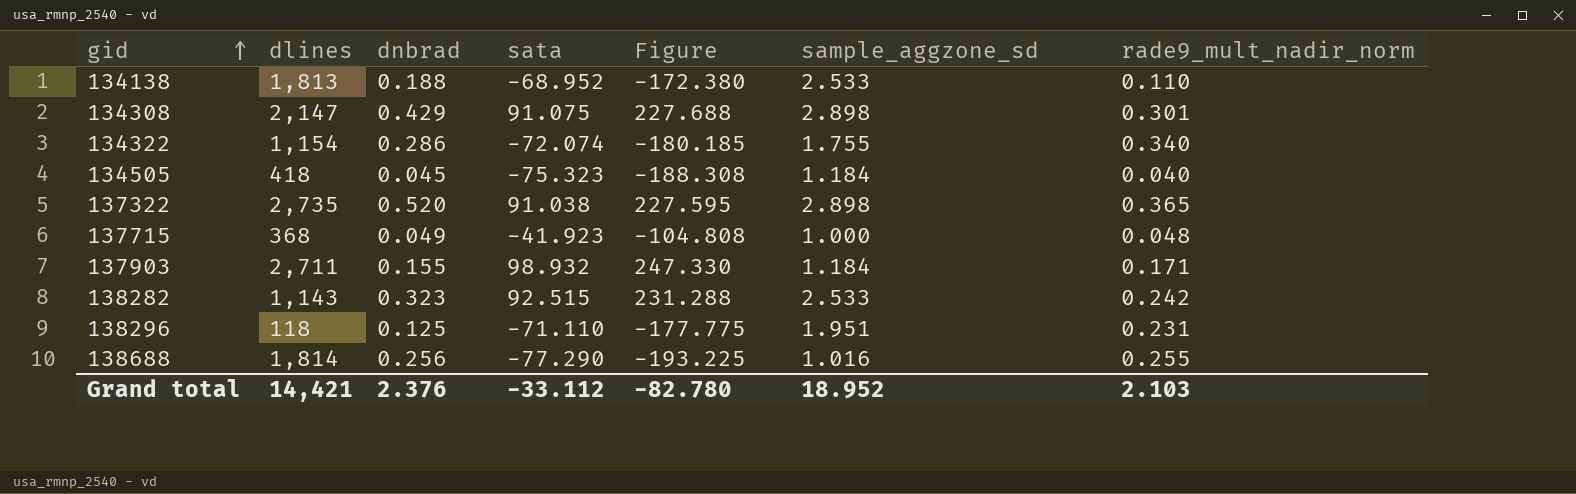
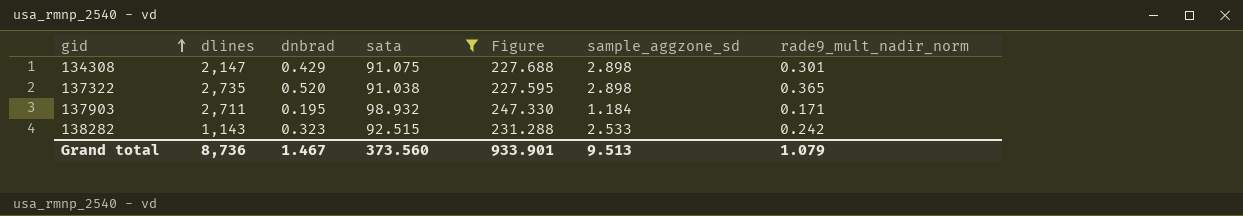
filter: none -> sata >= 91.038
137903 | dnbrad: 0.155 -> 0.195
Grand total | dlines: 14,421 -> 8,736
Grand total | dnbrad: 2.376 -> 1.467
Grand total | sata: -33.112 -> 373.560
Grand total | Figure: -82.780 -> 933.901
Grand total | sample_aggzone_sd: 18.952 -> 9.513
Grand total | rade9_mult_nadir_norm: 2.103 -> 1.079

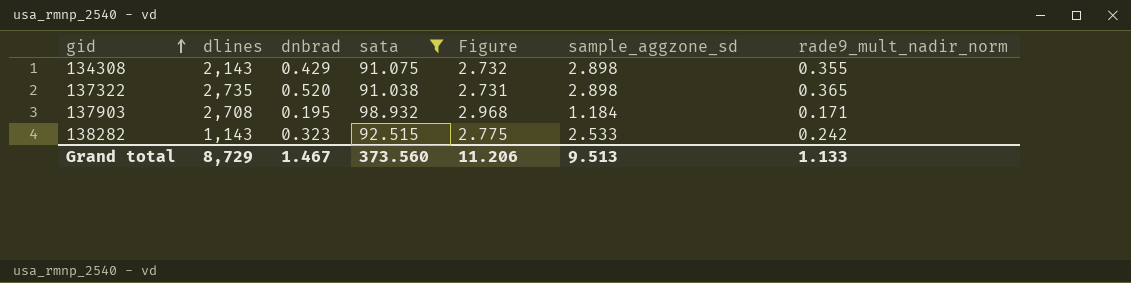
column Figure | formula: [sata] * 2.5 -> [sata] * 0.03
134308 | dlines: 2,147 -> 2,143
134308 | rade9_mult_nadir_norm: 0.301 -> 0.355
137903 | dlines: 2,711 -> 2,708
Grand total | dlines: 8,736 -> 8,729
Grand total | Figure: 933.901 -> 11.206
Grand total | rade9_mult_nadir_norm: 1.079 -> 1.133

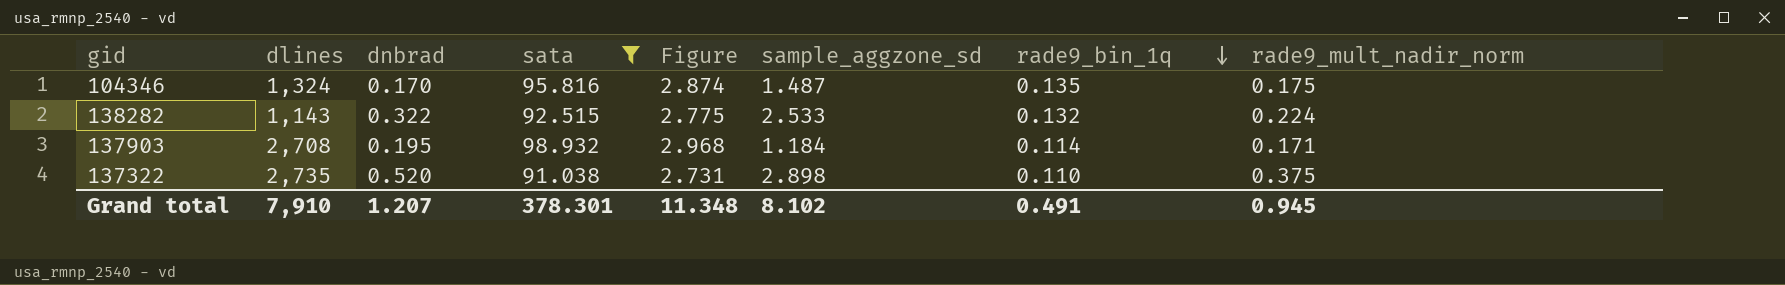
row order: gid ascending -> rade9_bin_1q descending
column rade9_bin_1q | position: none -> 7
row 134308: 2,143 | 0.429 | 91.075 | 2.732 | 2.898 | 0.355 -> none
row 104346: none -> 1,324 | 0.170 | 95.816 | 2.874 | 1.487 | 0.135 | 0.175
138282 | dnbrad: 0.323 -> 0.322
138282 | rade9_mult_nadir_norm: 0.242 -> 0.224
137322 | rade9_mult_nadir_norm: 0.365 -> 0.375
Grand total | dlines: 8,729 -> 7,910
Grand total | dnbrad: 1.467 -> 1.207
Grand total | sata: 373.560 -> 378.301
Grand total | Figure: 11.206 -> 11.348
Grand total | sample_aggzone_sd: 9.513 -> 8.102
Grand total | rade9_mult_nadir_norm: 1.133 -> 0.945

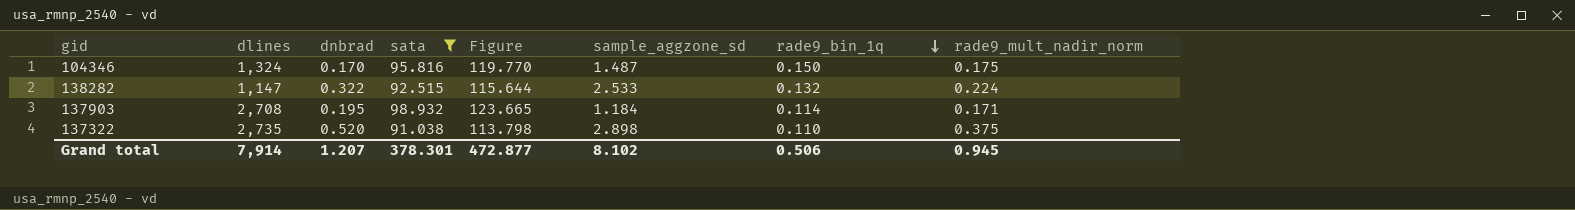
column Figure | formula: [sata] * 0.03 -> [sata] * 1.25
104346 | rade9_bin_1q: 0.135 -> 0.150
138282 | dlines: 1,143 -> 1,147
Grand total | dlines: 7,910 -> 7,914
Grand total | Figure: 11.348 -> 472.877
Grand total | rade9_bin_1q: 0.491 -> 0.506

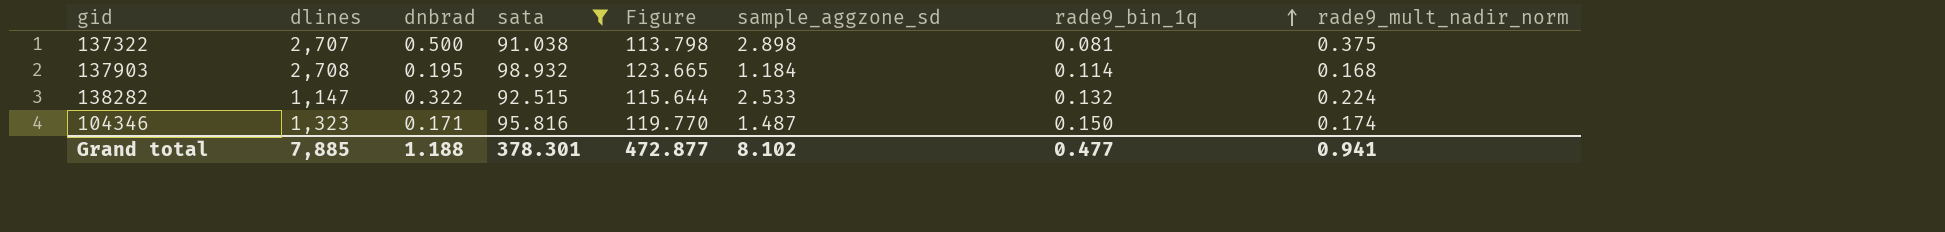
row order: rade9_bin_1q descending -> rade9_bin_1q ascending
137322 | dlines: 2,735 -> 2,707
137322 | dnbrad: 0.520 -> 0.500
137322 | rade9_bin_1q: 0.110 -> 0.081
137903 | rade9_mult_nadir_norm: 0.171 -> 0.168
104346 | dlines: 1,324 -> 1,323
104346 | dnbrad: 0.170 -> 0.171
104346 | rade9_mult_nadir_norm: 0.175 -> 0.174
Grand total | dlines: 7,914 -> 7,885
Grand total | dnbrad: 1.207 -> 1.188
Grand total | rade9_bin_1q: 0.506 -> 0.477
Grand total | rade9_mult_nadir_norm: 0.945 -> 0.941

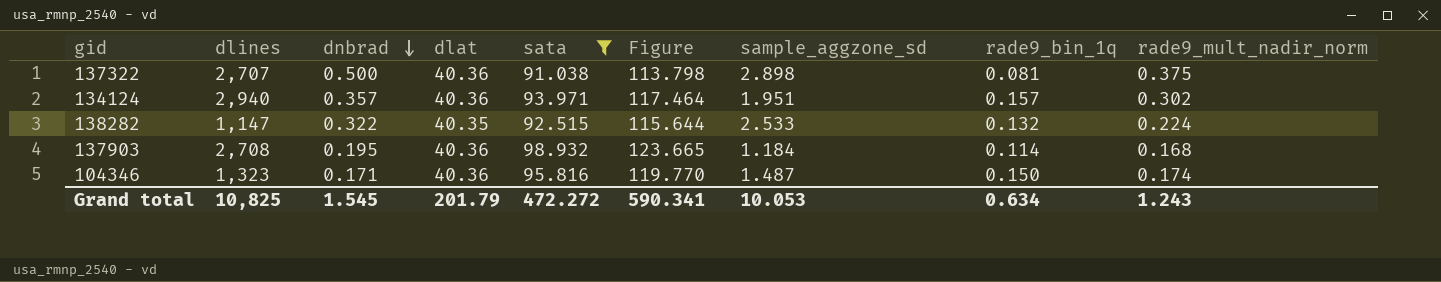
row order: rade9_bin_1q ascending -> dnbrad descending
column dlat | position: none -> 4
row 134124: none -> 2,940 | 0.357 | 40.36 | 93.971 | 117.464 | 1.951 | 0.157 | 0.302
Grand total | dlines: 7,885 -> 10,825
Grand total | dnbrad: 1.188 -> 1.545
Grand total | sata: 378.301 -> 472.272
Grand total | Figure: 472.877 -> 590.341
Grand total | sample_aggzone_sd: 8.102 -> 10.053
Grand total | rade9_bin_1q: 0.477 -> 0.634
Grand total | rade9_mult_nadir_norm: 0.941 -> 1.243

